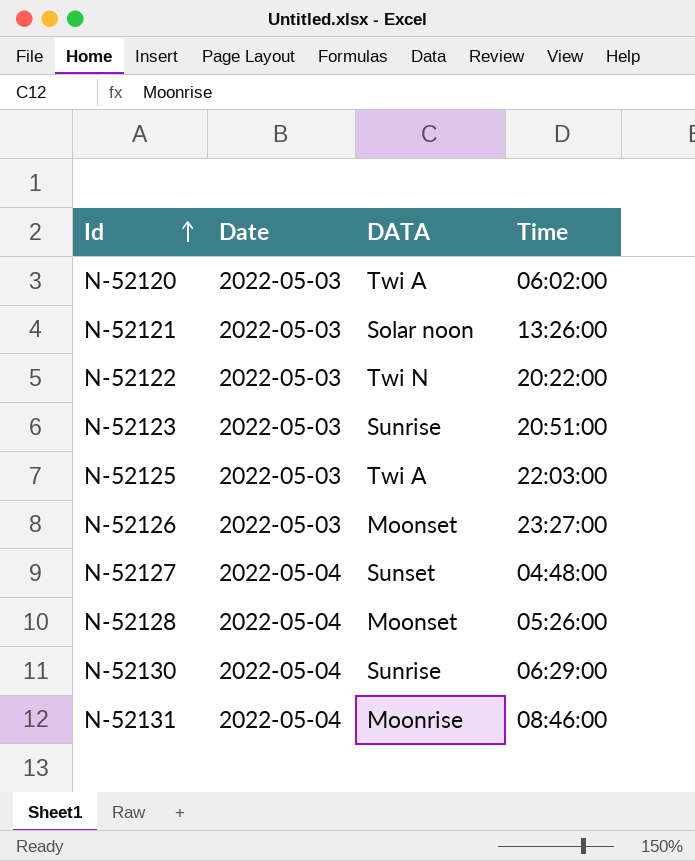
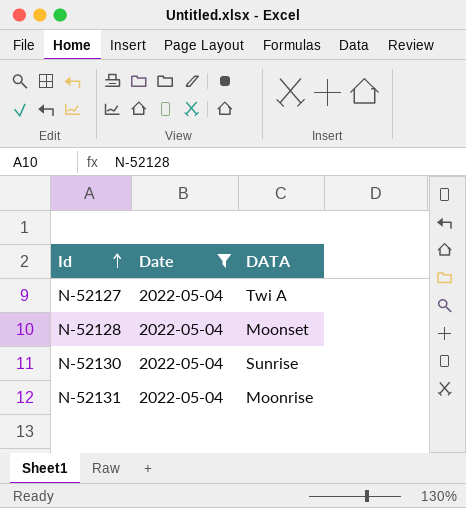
filter: none -> Date = 2022-05-04
column Time | position: 4 -> none
N-52127 | DATA: Sunset -> Twi A

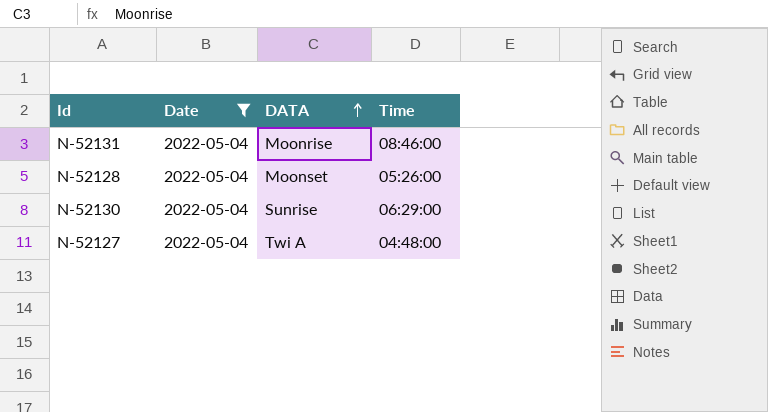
row order: Id ascending -> DATA ascending
column Time | position: none -> 4

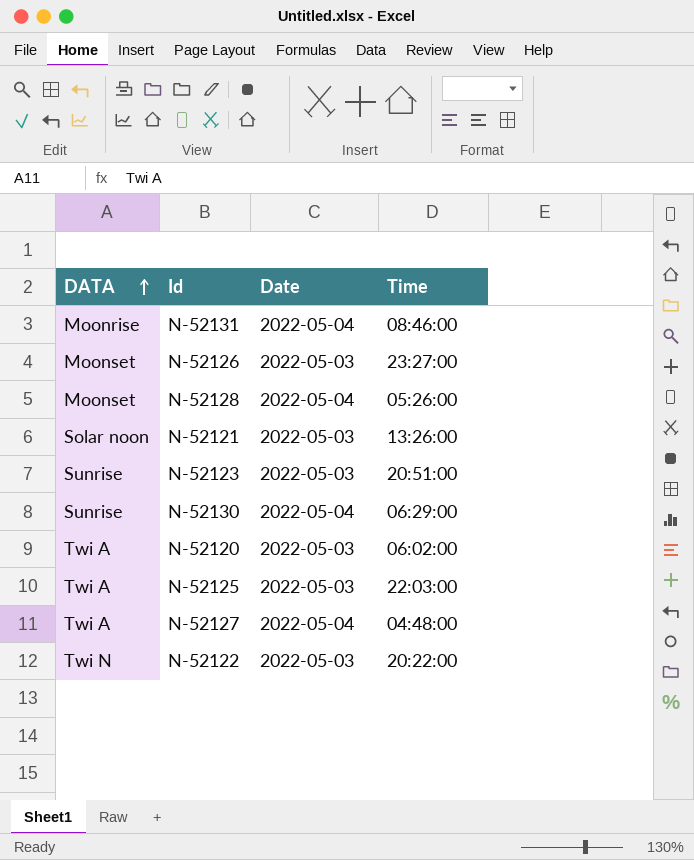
filter: Date = 2022-05-04 -> none
column DATA | position: 3 -> 1

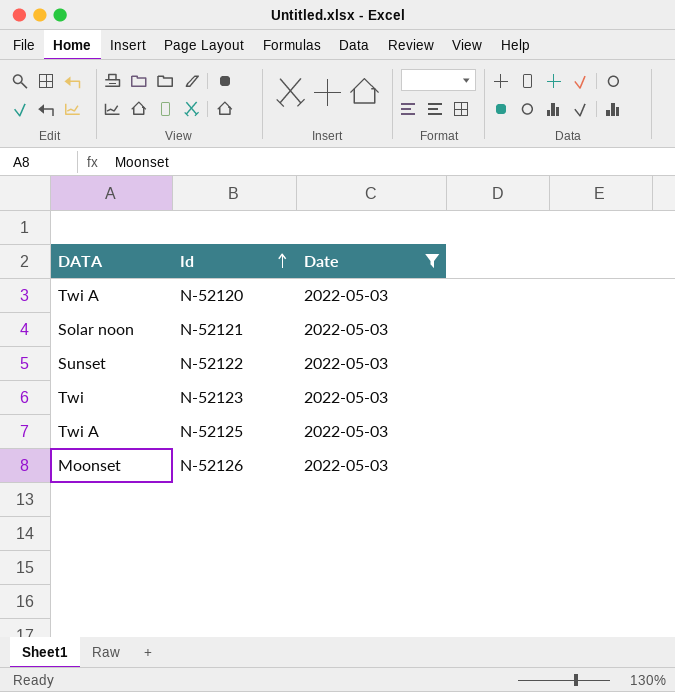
filter: none -> Date = 2022-05-03
row order: DATA ascending -> Id ascending
column Time | position: 4 -> none
N-52122 | DATA: Twi N -> Sunset
N-52123 | DATA: Sunrise -> Twi

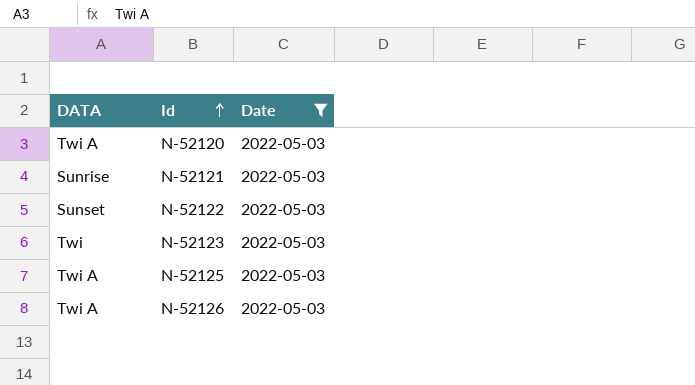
N-52121 | DATA: Solar noon -> Sunrise
N-52126 | DATA: Moonset -> Twi A

